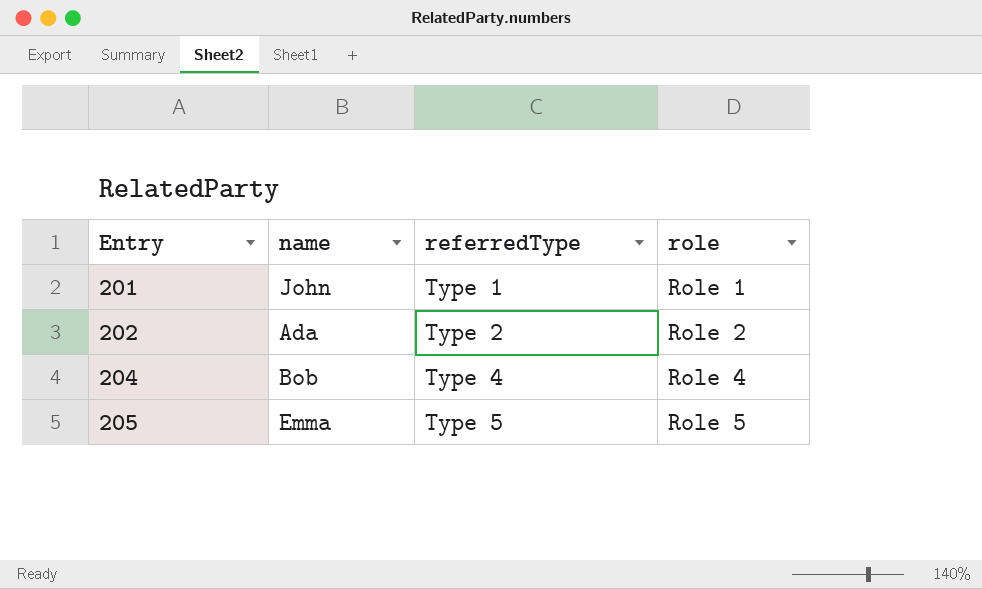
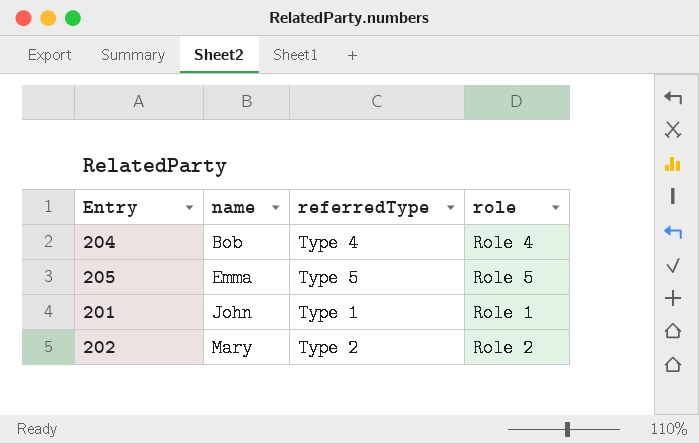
row order: Entry ascending -> name ascending
202 | name: Ada -> Mary

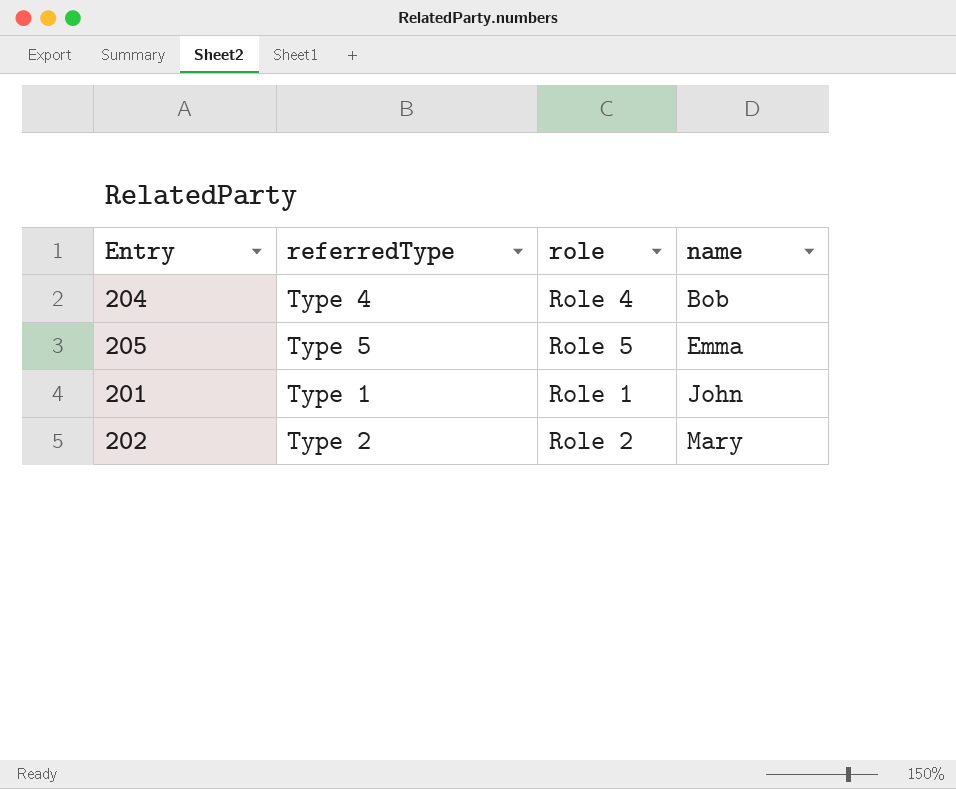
column name | position: 2 -> 4

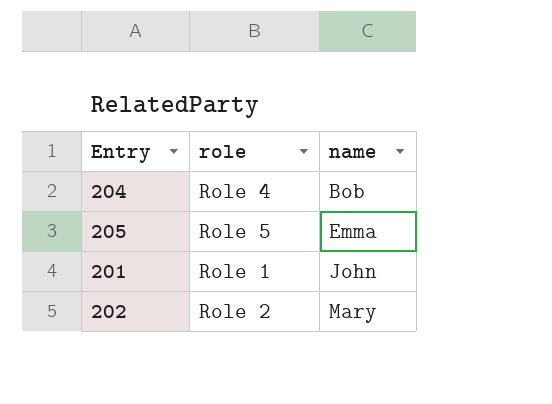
column referredType | position: 2 -> none

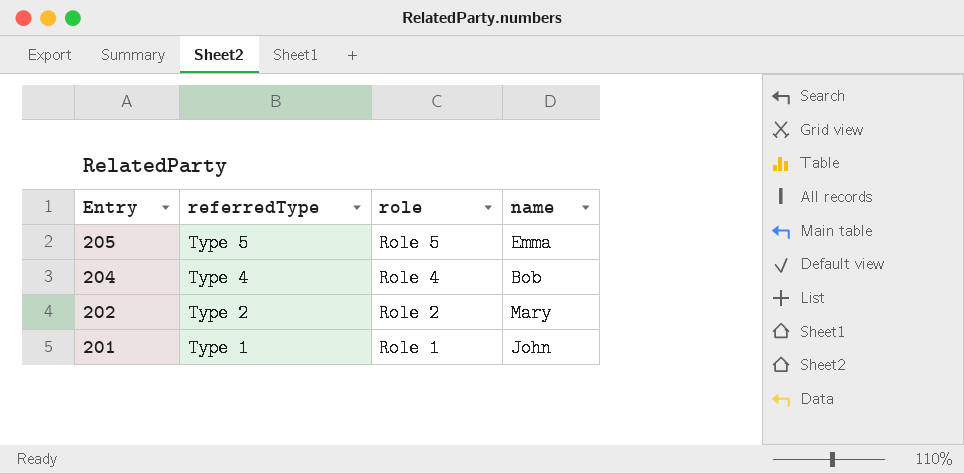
row order: name ascending -> Entry descending
column referredType | position: none -> 2

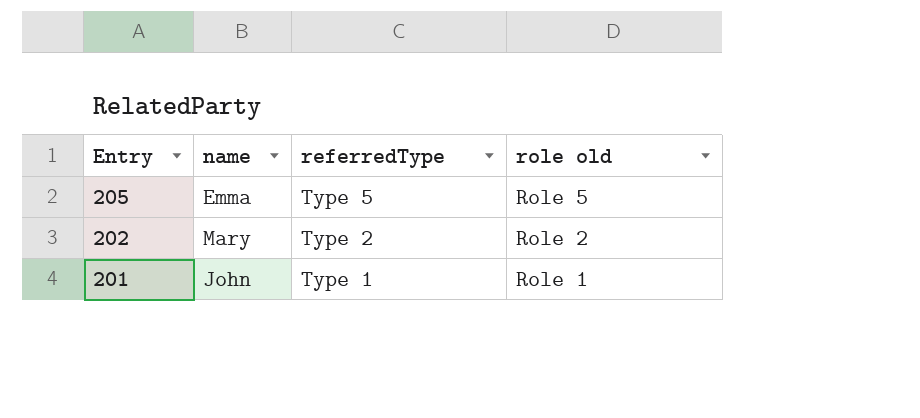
column name | position: 4 -> 2
column name: role -> role old
row 204: Type 4 | Role 4 | Bob -> none

